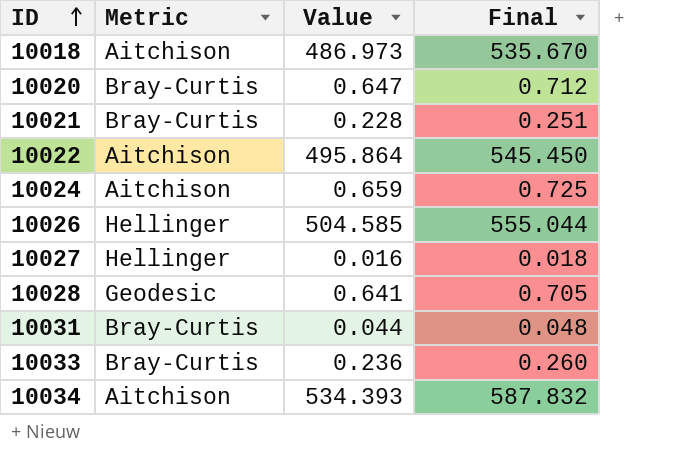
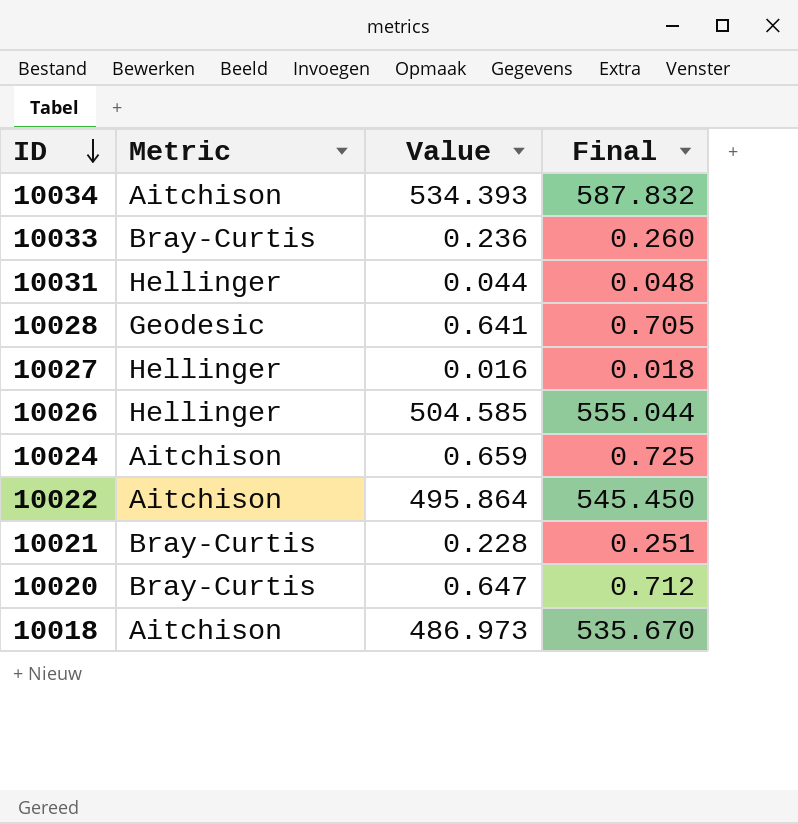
row order: ID ascending -> ID descending
10031 | Metric: Bray-Curtis -> Hellinger

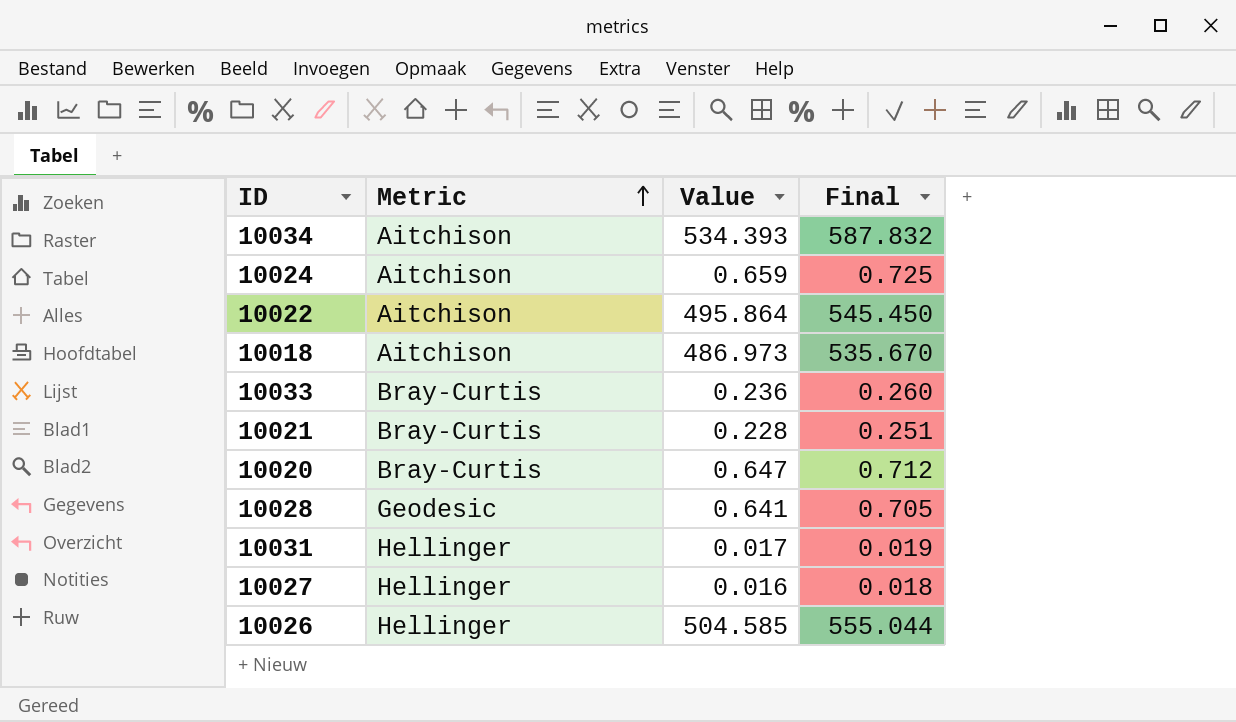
row order: ID descending -> Metric ascending
10031 | Value: 0.044 -> 0.017
10031 | Final: 0.048 -> 0.019

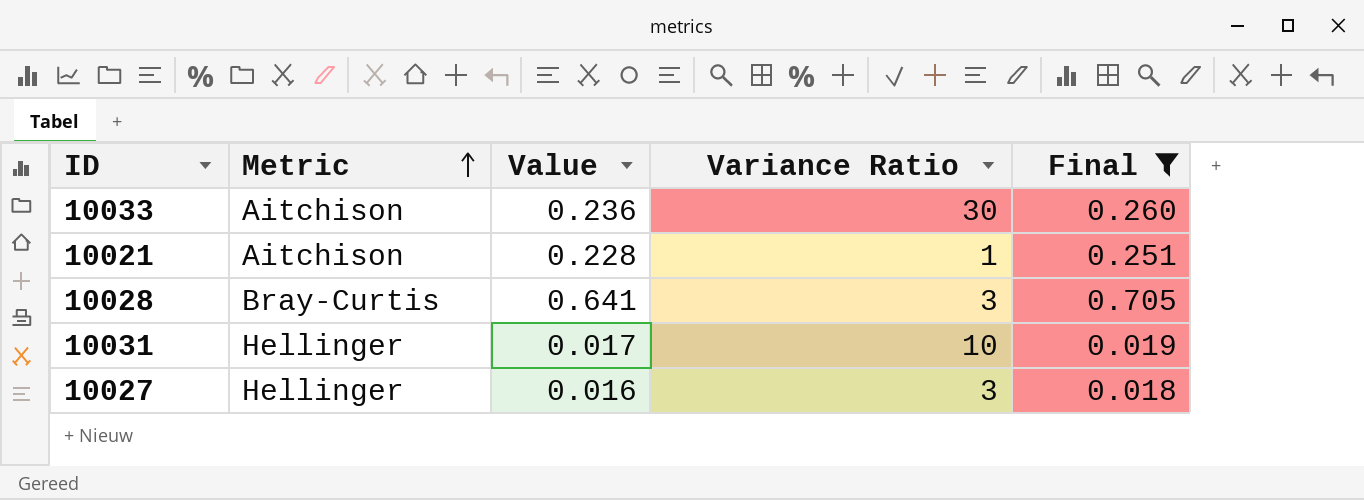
filter: none -> Final <= 0.705
column Variance Ratio | position: none -> 4
10033 | Metric: Bray-Curtis -> Aitchison
10021 | Metric: Bray-Curtis -> Aitchison
10028 | Metric: Geodesic -> Bray-Curtis

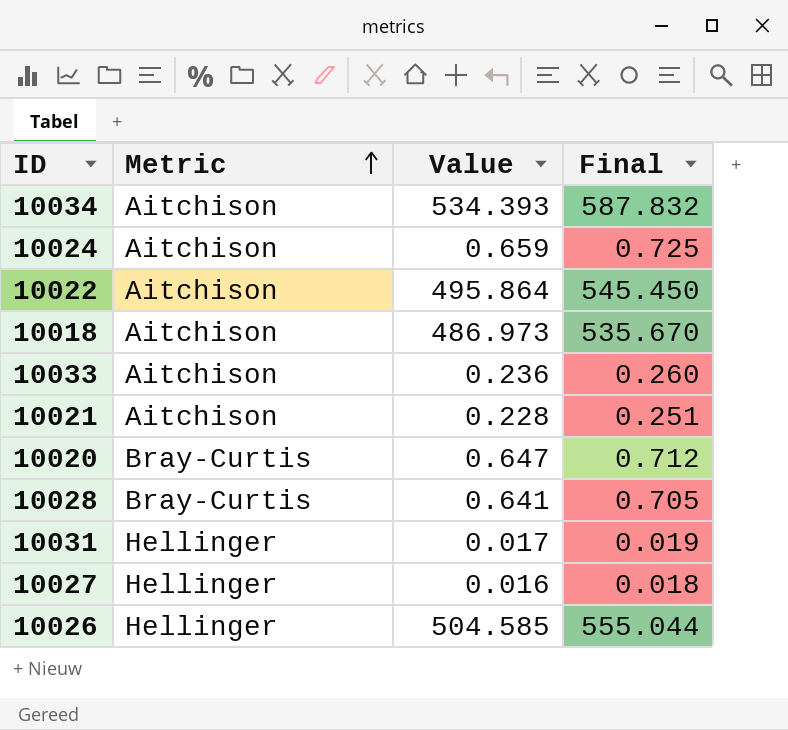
filter: Final <= 0.705 -> none
column Variance Ratio | position: 4 -> none

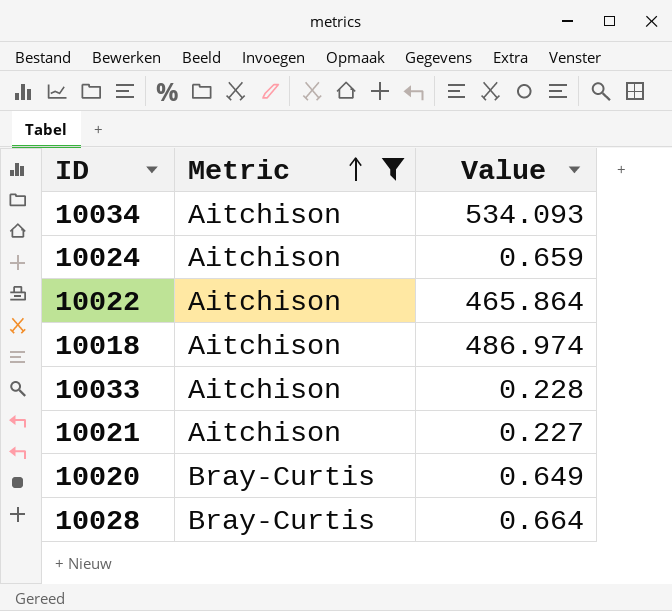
filter: none -> Metric != Hellinger
column Final | formula: [Value] * 1.1 -> none
10034 | Value: 534.393 -> 534.093
10022 | Value: 495.864 -> 465.864
10018 | Value: 486.973 -> 486.974
10033 | Value: 0.236 -> 0.228
10021 | Value: 0.228 -> 0.227
10020 | Value: 0.647 -> 0.649
10028 | Value: 0.641 -> 0.664

